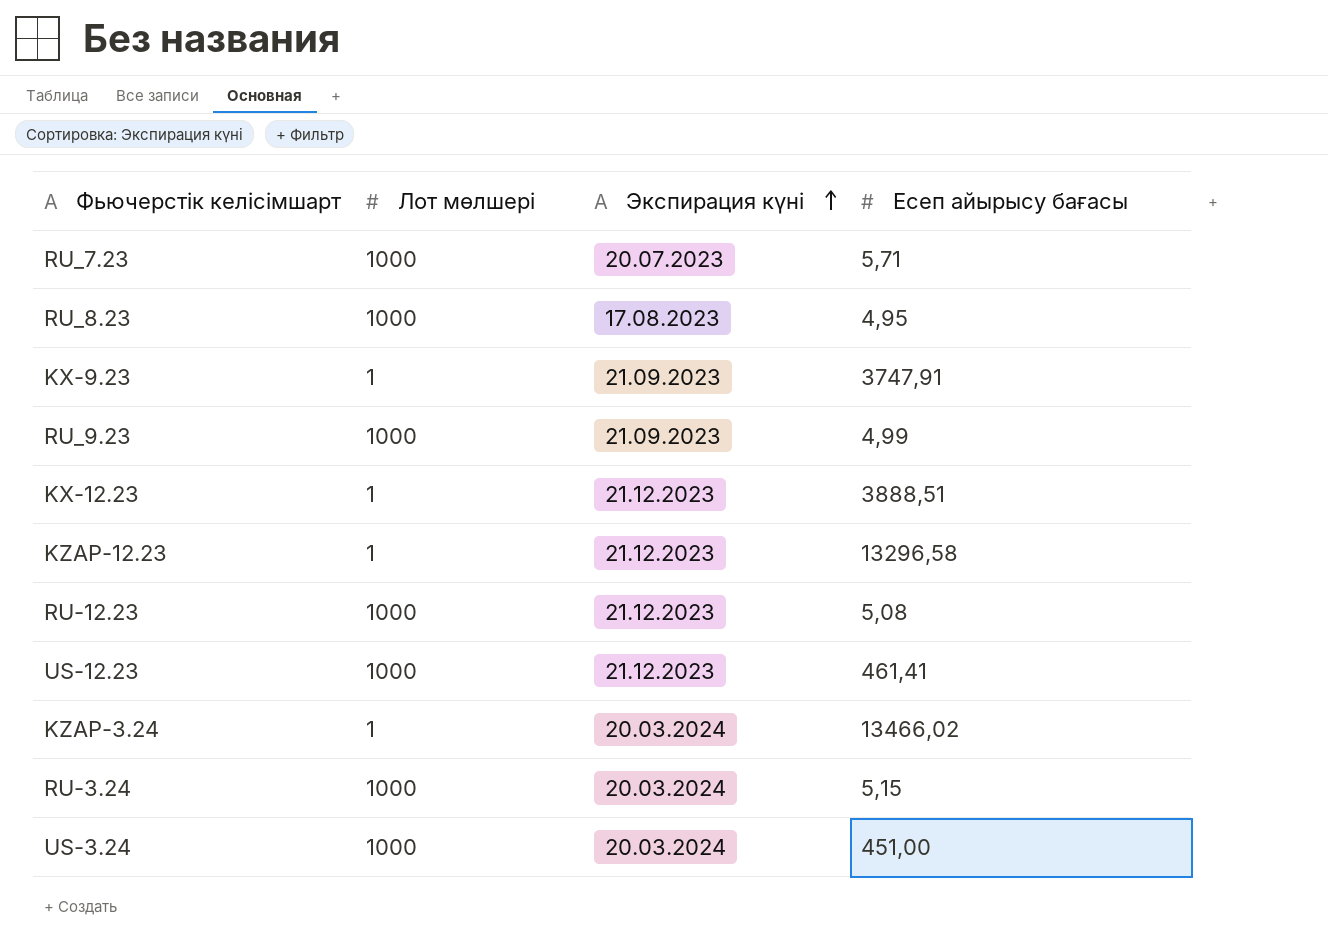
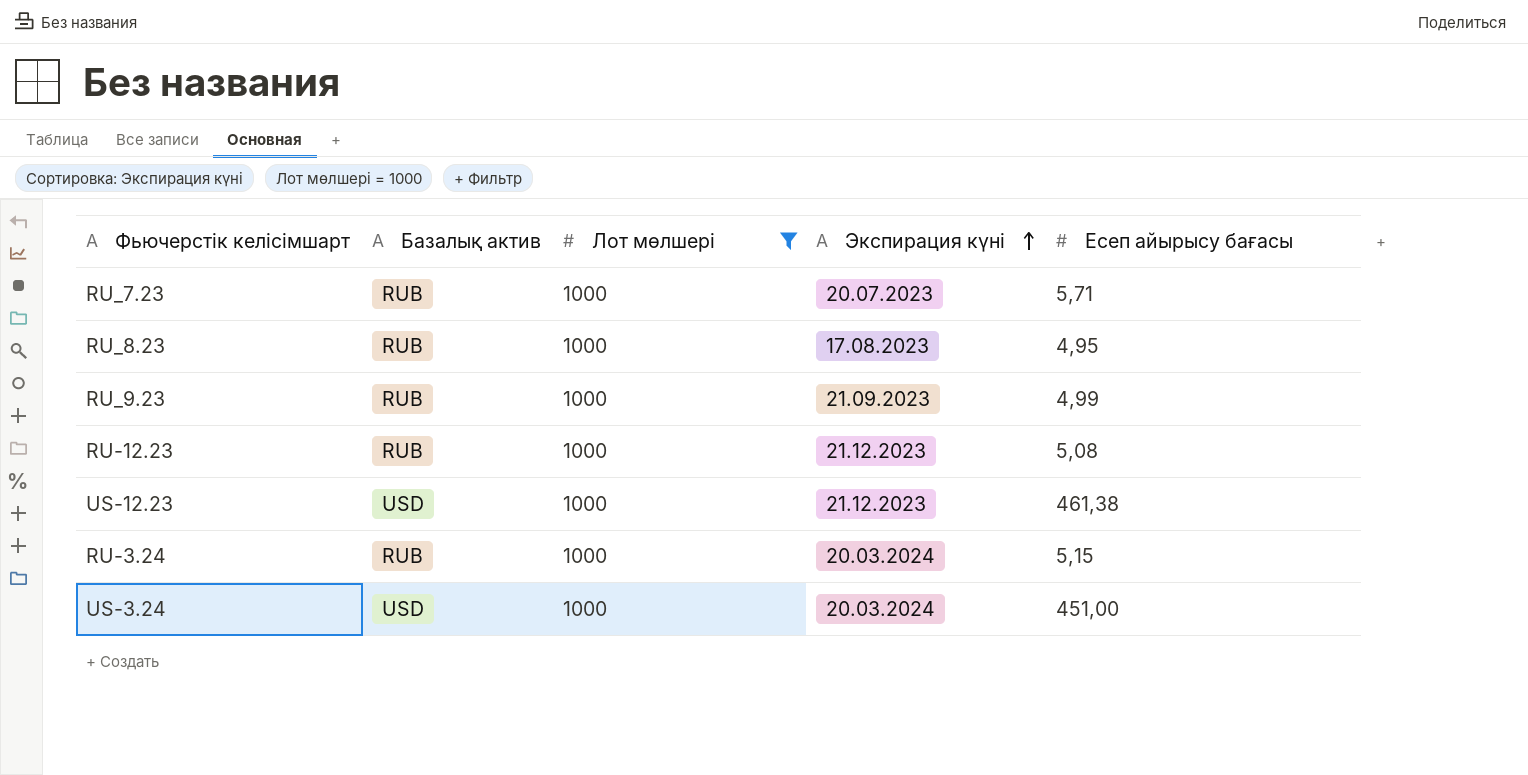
filter: none -> Лот мөлшері = 1000
column Базалық актив | position: none -> 2
US-12.23 | Есеп айырысу бағасы: 461,41 -> 461,38

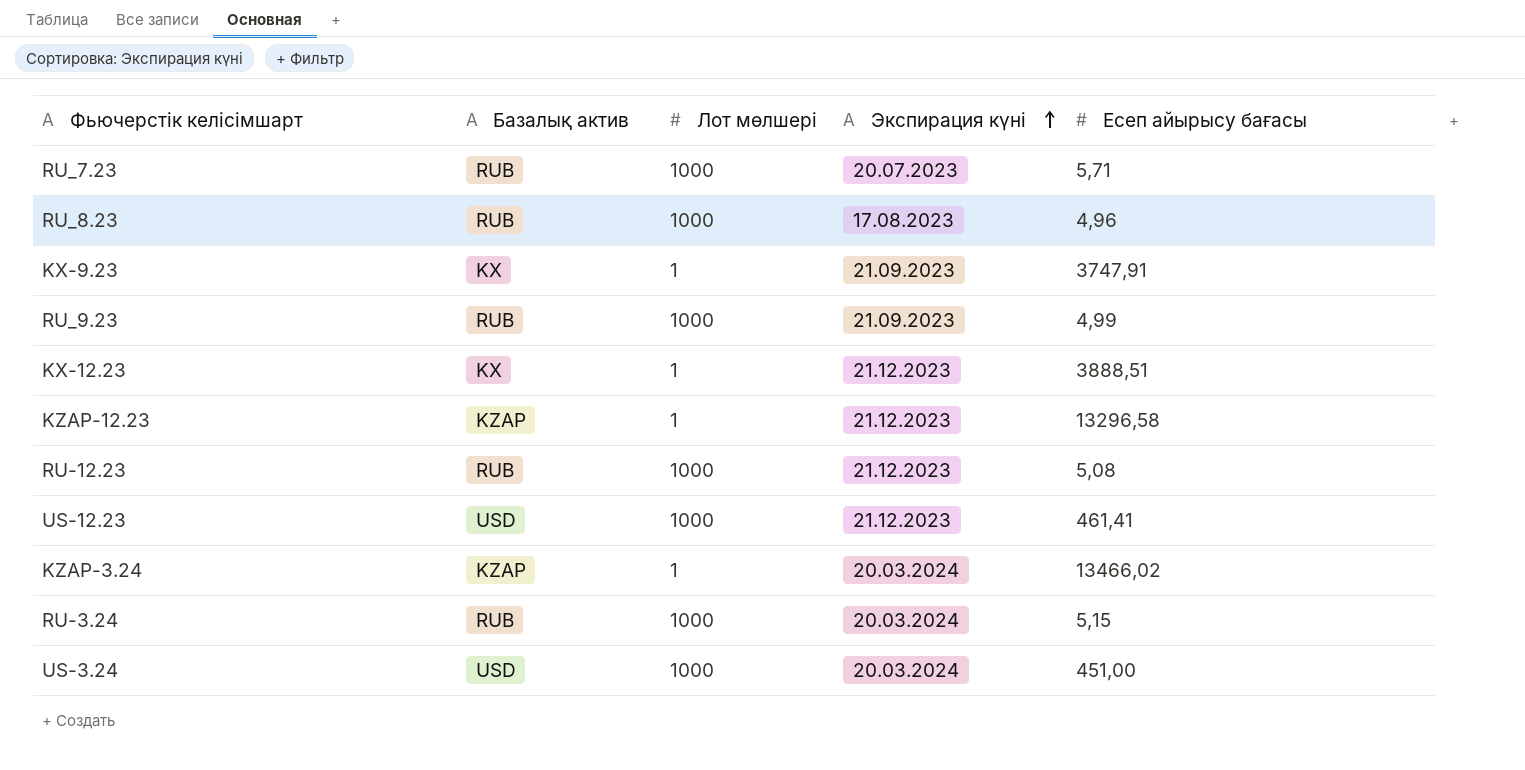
filter: Лот мөлшері = 1000 -> none
RU_8.23 | Есеп айырысу бағасы: 4,95 -> 4,96
US-12.23 | Есеп айырысу бағасы: 461,38 -> 461,41

